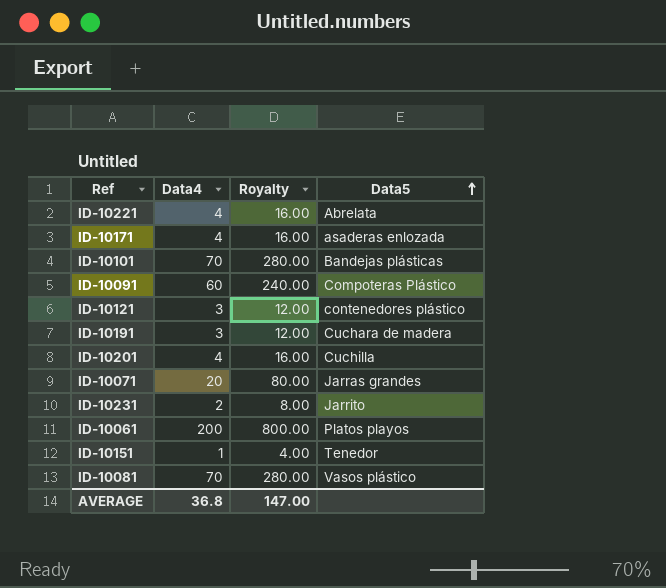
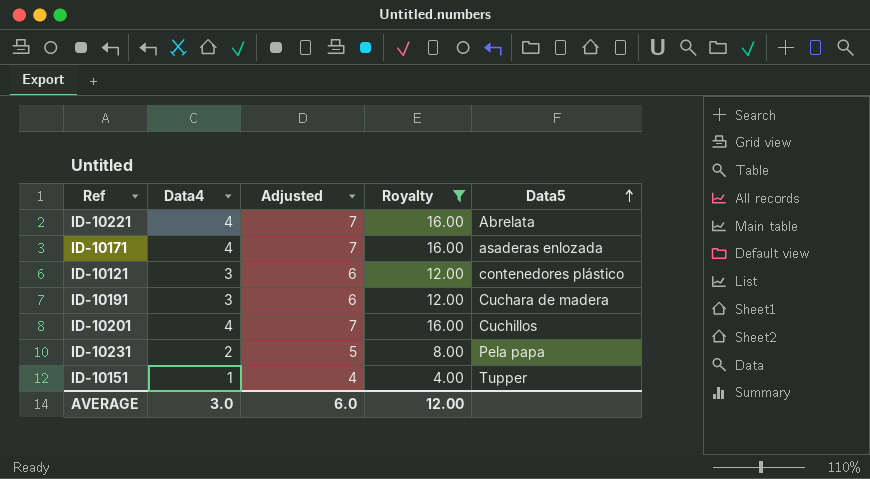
filter: none -> Royalty <= 16.00
column Adjusted | formula: none -> [Data4] + 3
ID-10201 | Data5: Cuchilla -> Cuchillos
ID-10231 | Data5: Jarrito -> Pela papa
ID-10151 | Data5: Tenedor -> Tupper
AVERAGE | Data4: 36.8 -> 3.0
AVERAGE | Royalty: 147.00 -> 12.00

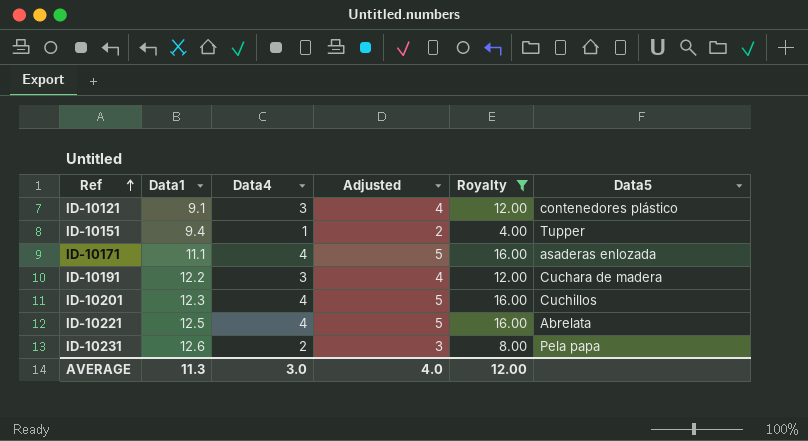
row order: Data5 ascending -> Ref ascending
column Data1 | position: none -> 2
column Adjusted | formula: [Data4] + 3 -> [Data4] + 1
AVERAGE | Adjusted: 6.0 -> 4.0

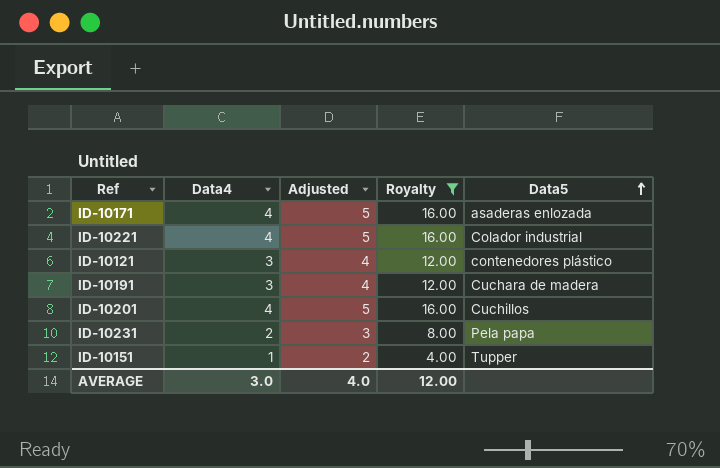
row order: Ref ascending -> Data5 ascending
column Data1 | position: 2 -> none
ID-10221 | Data5: Abrelata -> Colador industrial

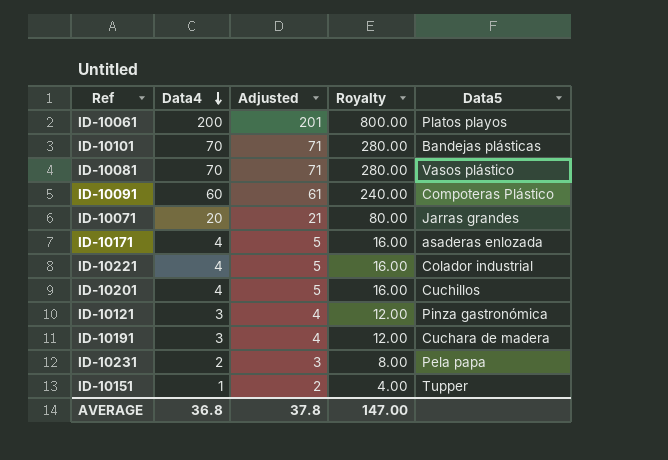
filter: Royalty <= 16.00 -> none
row order: Data5 ascending -> Data4 descending
ID-10121 | Data5: contenedores plástico -> Pinza gastronómica
AVERAGE | Data4: 3.0 -> 36.8
AVERAGE | Adjusted: 4.0 -> 37.8
AVERAGE | Royalty: 12.00 -> 147.00

